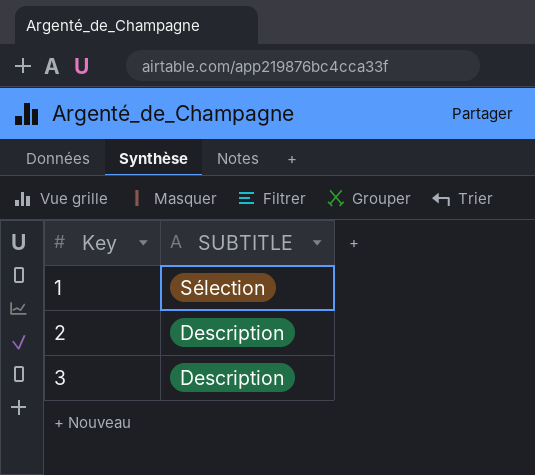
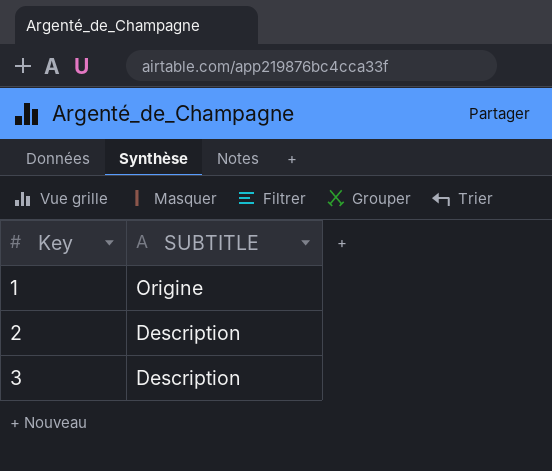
1 | SUBTITLE: Sélection -> Origine

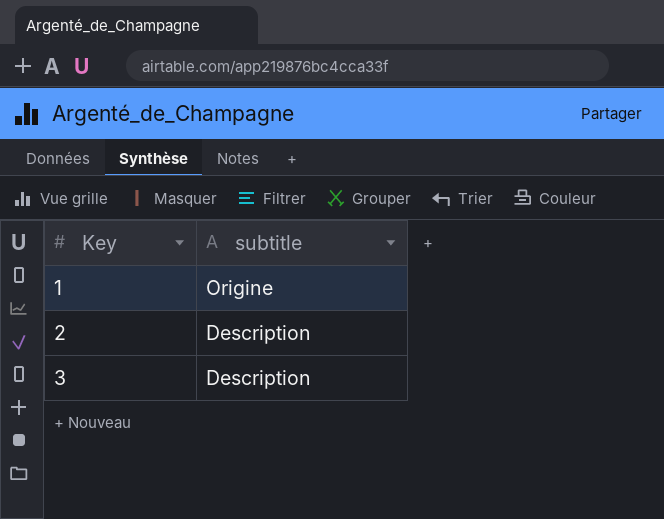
column name: SUBTITLE -> subtitle

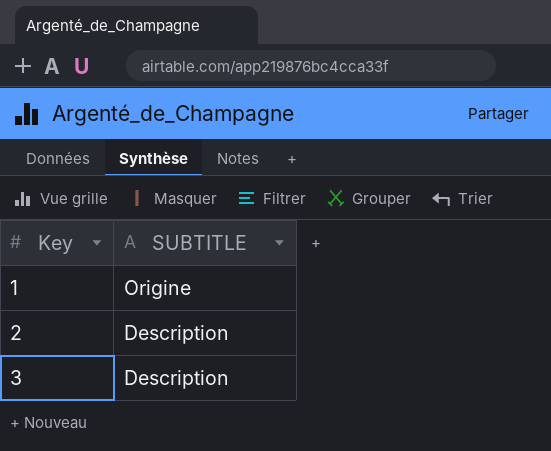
column name: subtitle -> SUBTITLE

